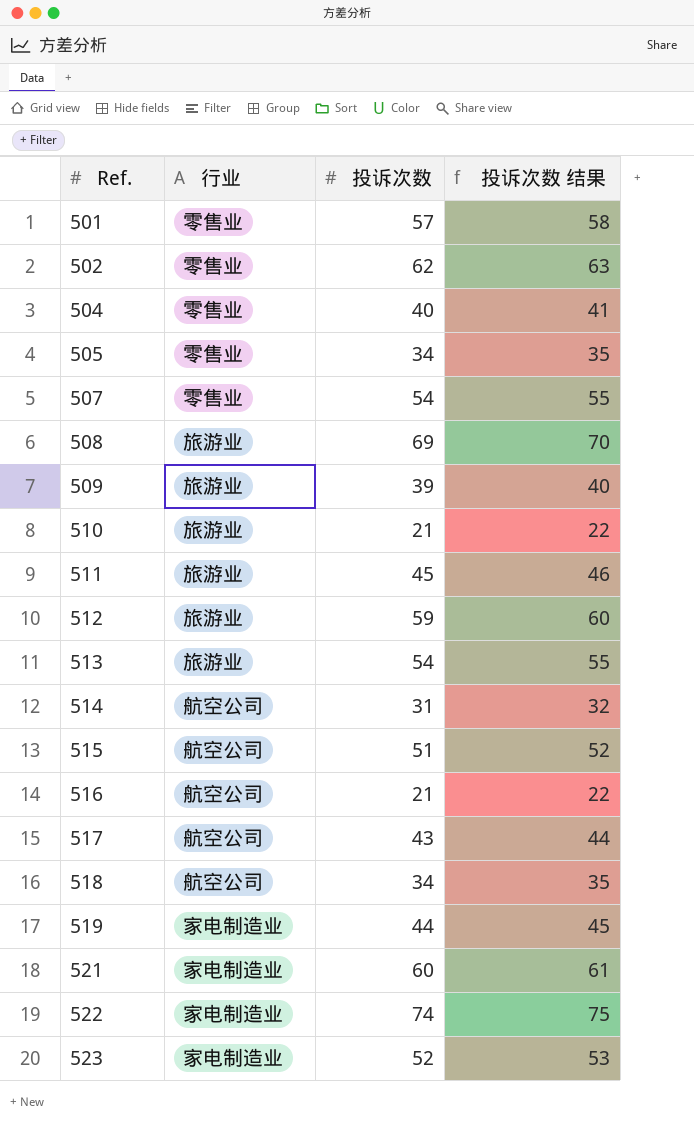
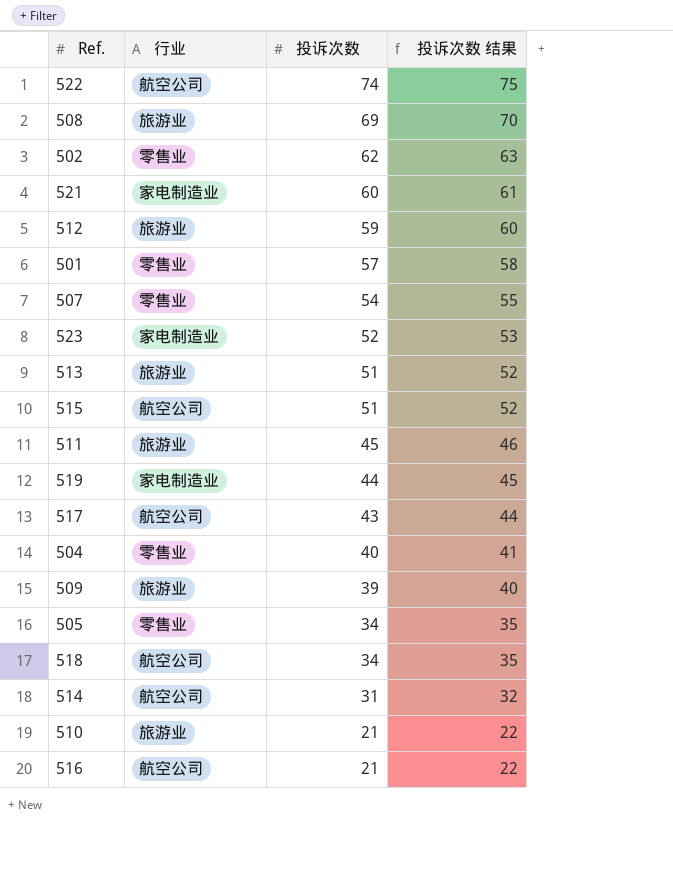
row order: Ref. ascending -> 投诉次数 descending
522 | 行业: 家电制造业 -> 航空公司
513 | 投诉次数: 54 -> 51
513 | 投诉次数 结果: 55 -> 52

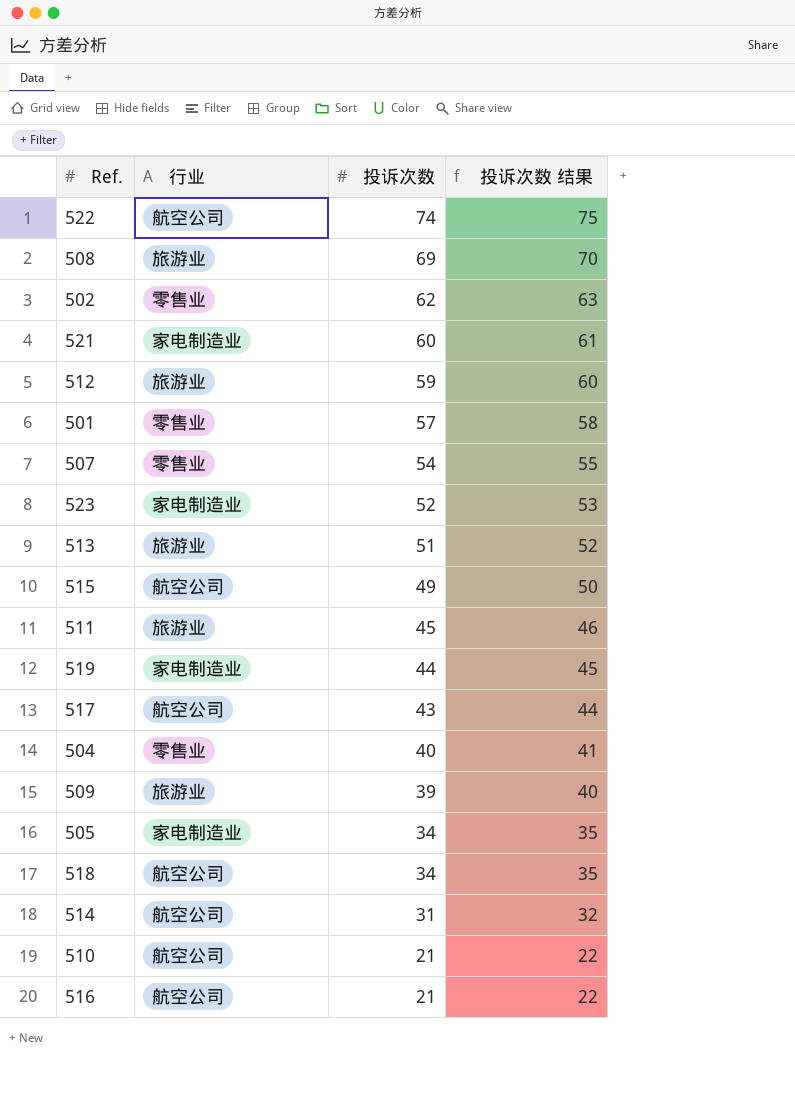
515 | 投诉次数: 51 -> 49
515 | 投诉次数 结果: 52 -> 50
505 | 行业: 零售业 -> 家电制造业
510 | 行业: 旅游业 -> 航空公司

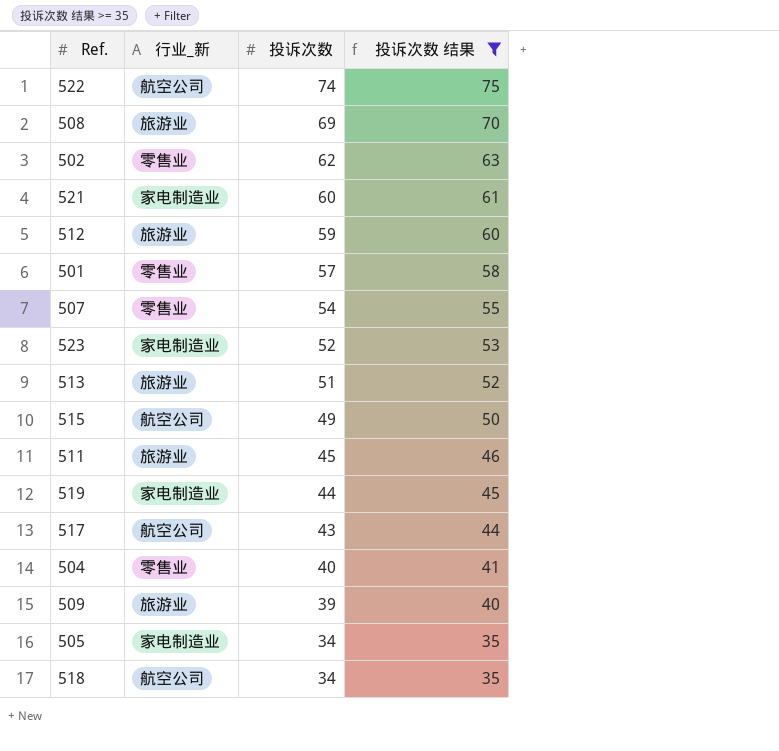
filter: none -> 投诉次数 结果 >= 35
column name: 行业 -> 行业_新

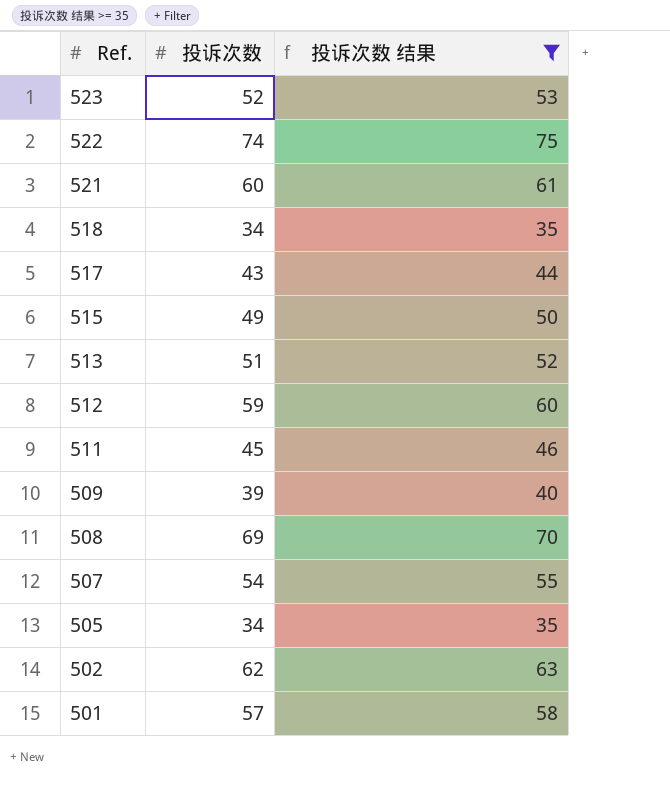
row order: 投诉次数 descending -> Ref. descending
column 行业_新 | position: 2 -> none
row 519: 家电制造业 | 44 | 45 -> none
row 504: 零售业 | 40 | 41 -> none

